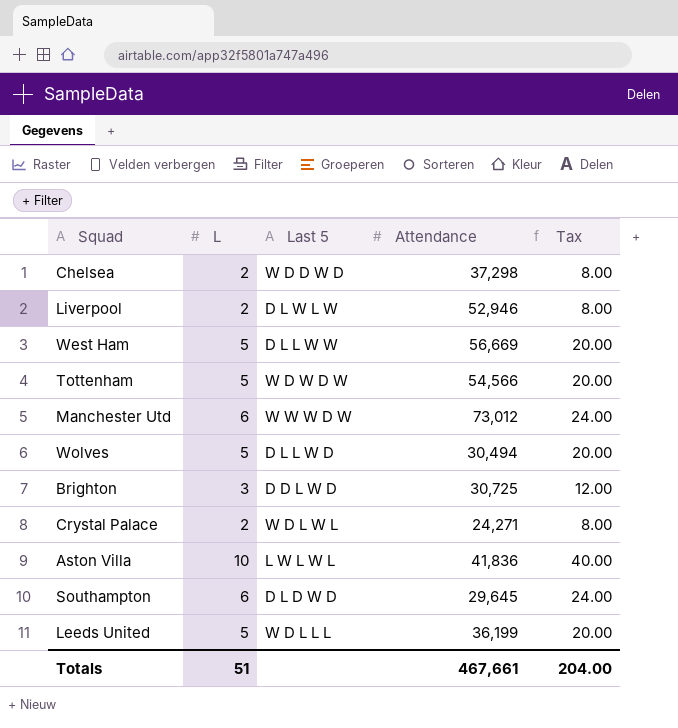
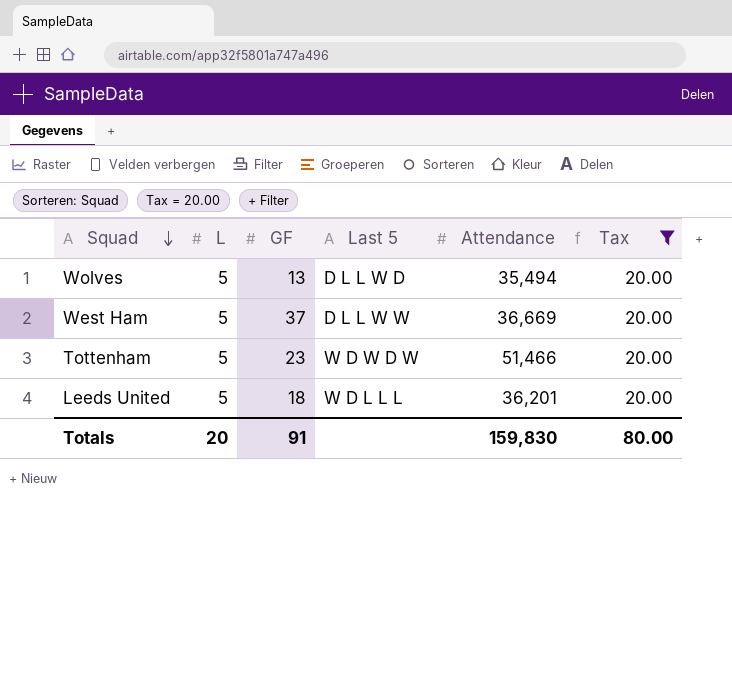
filter: none -> Tax = 20.00
row order: none -> Squad descending
column GF | position: none -> 3
Wolves | Attendance: 30,494 -> 35,494
West Ham | Attendance: 56,669 -> 36,669
Tottenham | Attendance: 54,566 -> 51,466
Leeds United | Attendance: 36,199 -> 36,201
Totals | L: 51 -> 20
Totals | Attendance: 467,661 -> 159,830
Totals | Tax: 204.00 -> 80.00

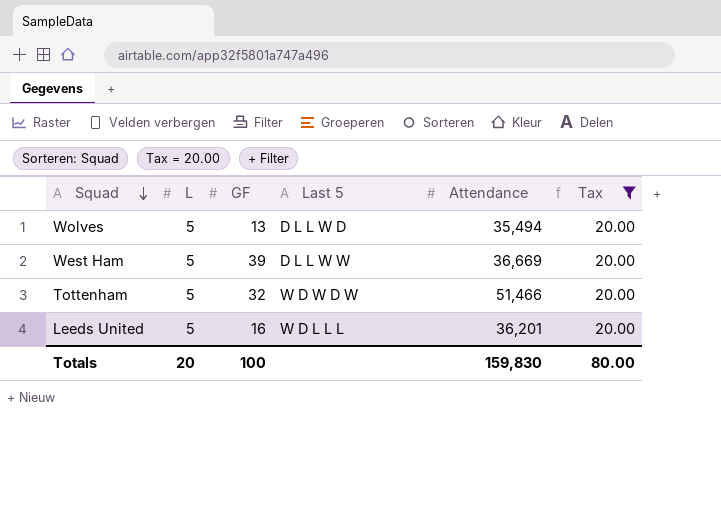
West Ham | GF: 37 -> 39
Tottenham | GF: 23 -> 32
Leeds United | GF: 18 -> 16
Totals | GF: 91 -> 100

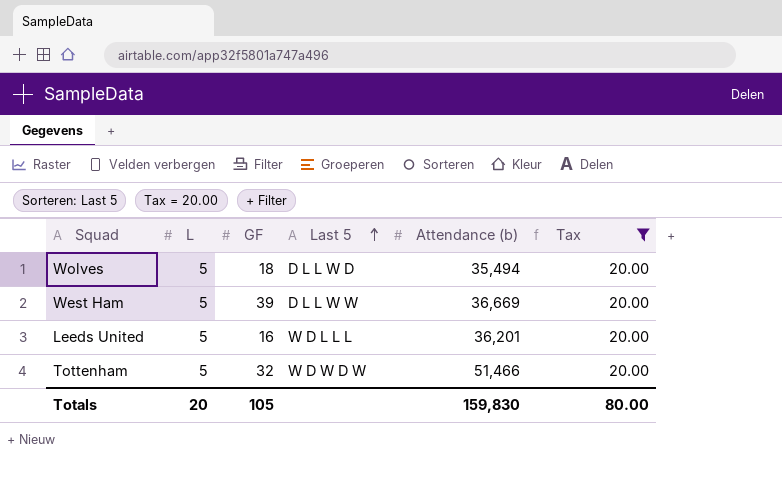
row order: Squad descending -> Last 5 ascending
column name: Attendance -> Attendance (b)
Wolves | GF: 13 -> 18
Totals | GF: 100 -> 105

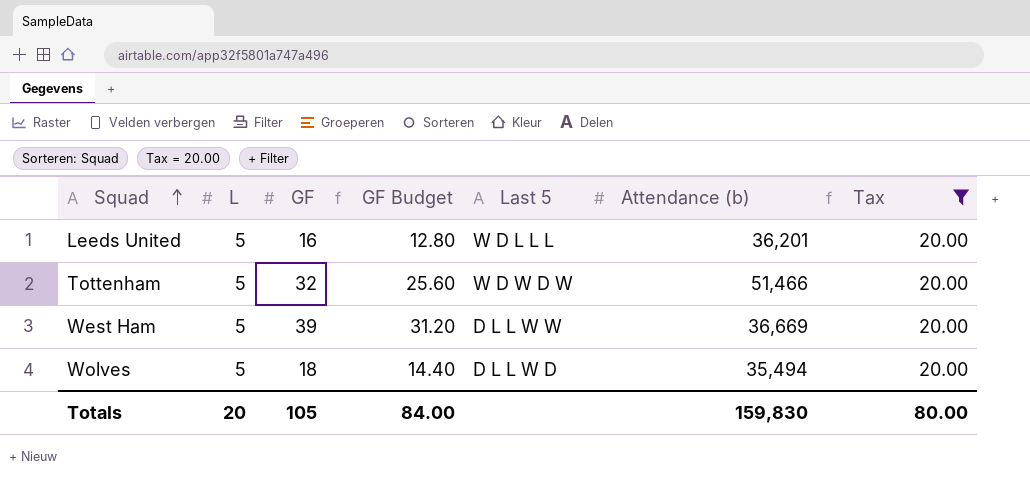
row order: Last 5 ascending -> Squad ascending
column GF Budget | formula: none -> [GF] * 0.8

